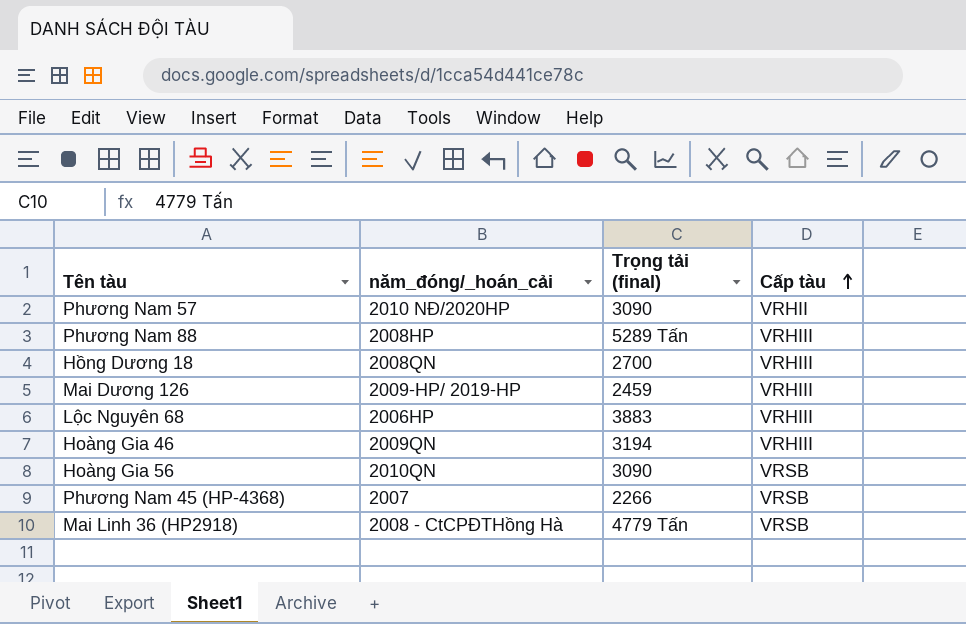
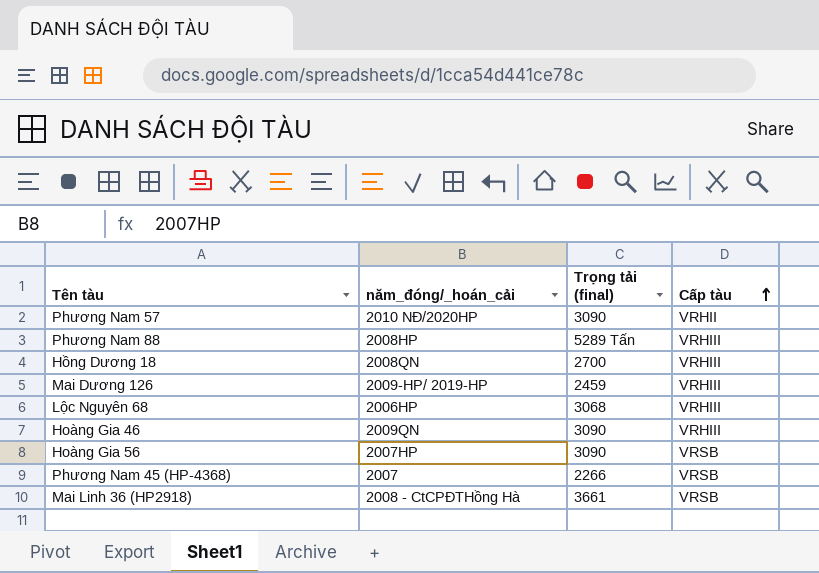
Lộc Nguyên 68 | Trọng tải (final): 3883 -> 3068
Hoàng Gia 46 | Trọng tải (final): 3194 -> 3090
Hoàng Gia 56 | năm_đóng/_hoán_cải: 2010QN -> 2007HP
Mai Linh 36 (HP2918) | Trọng tải (final): 4779 Tấn -> 3661

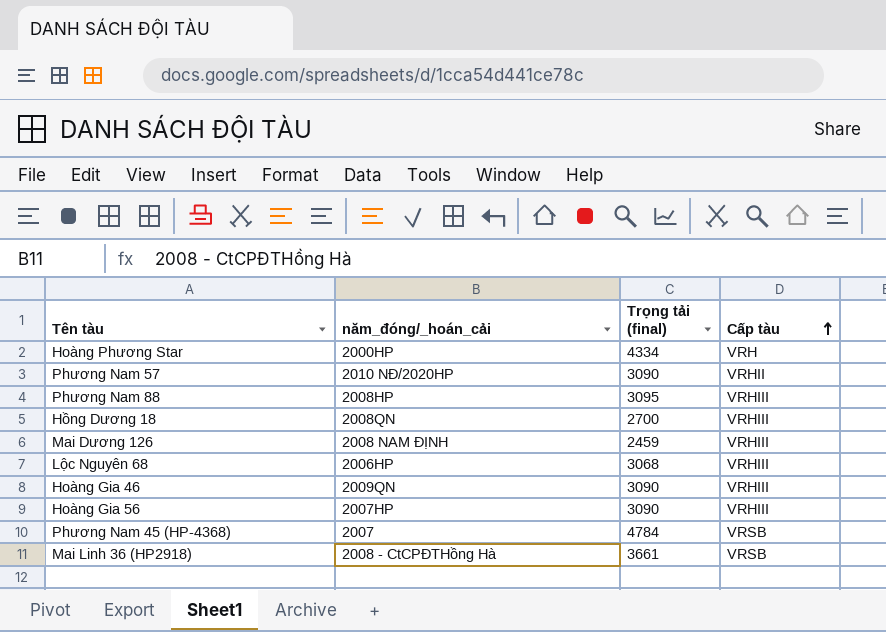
row Hoàng Phương Star: none -> 2000HP | 4334 | VRH
Phương Nam 88 | Trọng tải (final): 5289 Tấn -> 3095
Mai Dương 126 | năm_đóng/_hoán_cải: 2009-HP/ 2019-HP -> 2008 NAM ĐỊNH
Hoàng Gia 56 | Cấp tàu: VRSB -> VRHIII
Phương Nam 45 (HP-4368) | Trọng tải (final): 2266 -> 4784

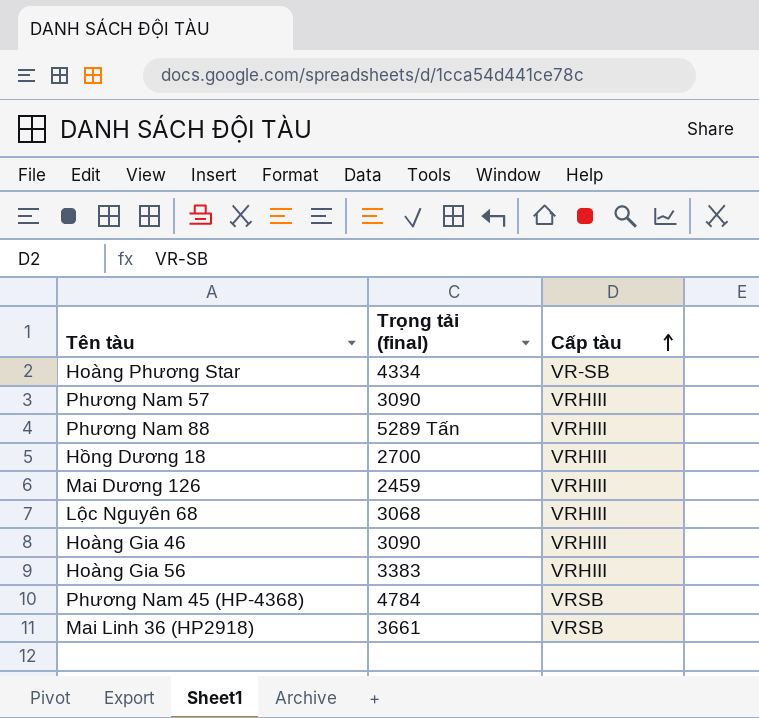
column năm_đóng/_hoán_cải | position: 2 -> none
Hoàng Phương Star | Cấp tàu: VRH -> VR-SB
Phương Nam 57 | Cấp tàu: VRHII -> VRHIII
Phương Nam 88 | Trọng tải (final): 3095 -> 5289 Tấn
Hoàng Gia 56 | Trọng tải (final): 3090 -> 3383

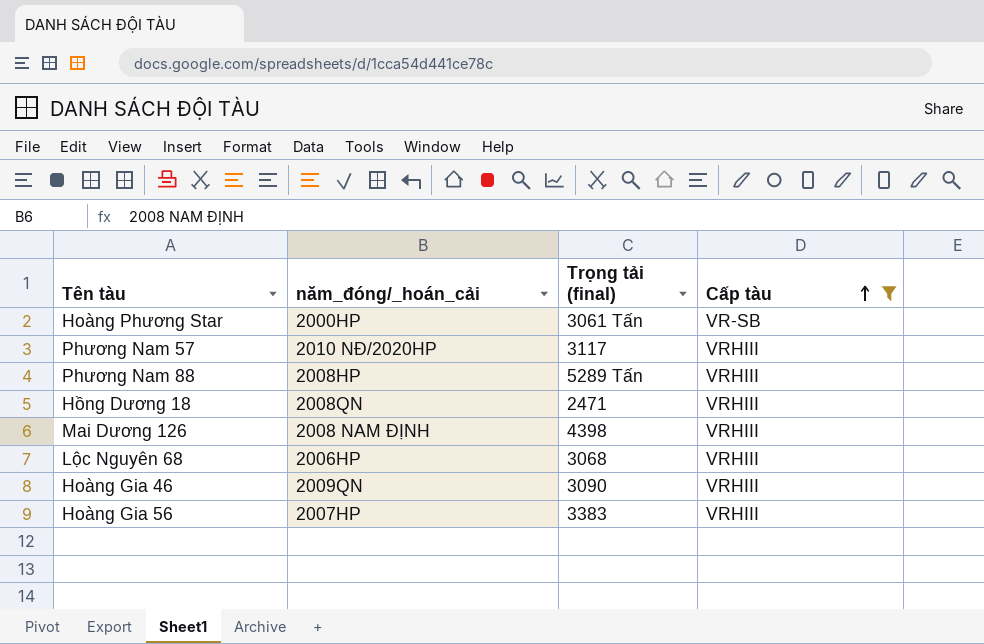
filter: none -> Cấp tàu != VRSB
column năm_đóng/_hoán_cải | position: none -> 2
Hoàng Phương Star | Trọng tải (final): 4334 -> 3061 Tấn
Phương Nam 57 | Trọng tải (final): 3090 -> 3117
Hồng Dương 18 | Trọng tải (final): 2700 -> 2471
Mai Dương 126 | Trọng tải (final): 2459 -> 4398

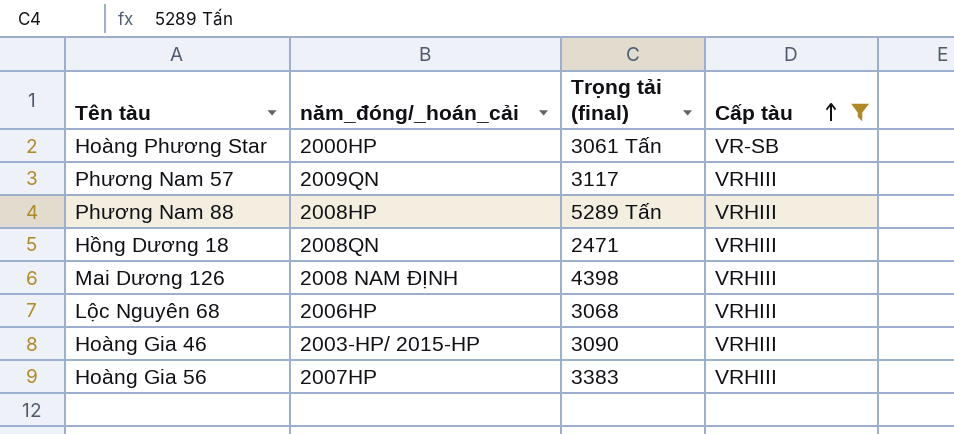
Phương Nam 57 | năm_đóng/_hoán_cải: 2010 NĐ/2020HP -> 2009QN
Hoàng Gia 46 | năm_đóng/_hoán_cải: 2009QN -> 2003-HP/ 2015-HP

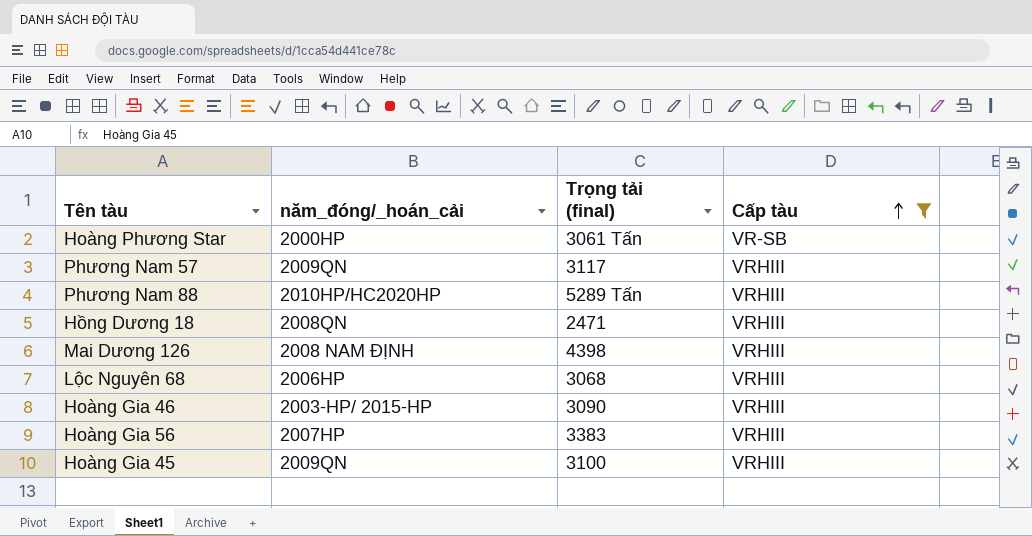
Phương Nam 88 | năm_đóng/_hoán_cải: 2008HP -> 2010HP/HC2020HP
row Hoàng Gia 45: none -> 2009QN | 3100 | VRHIII

